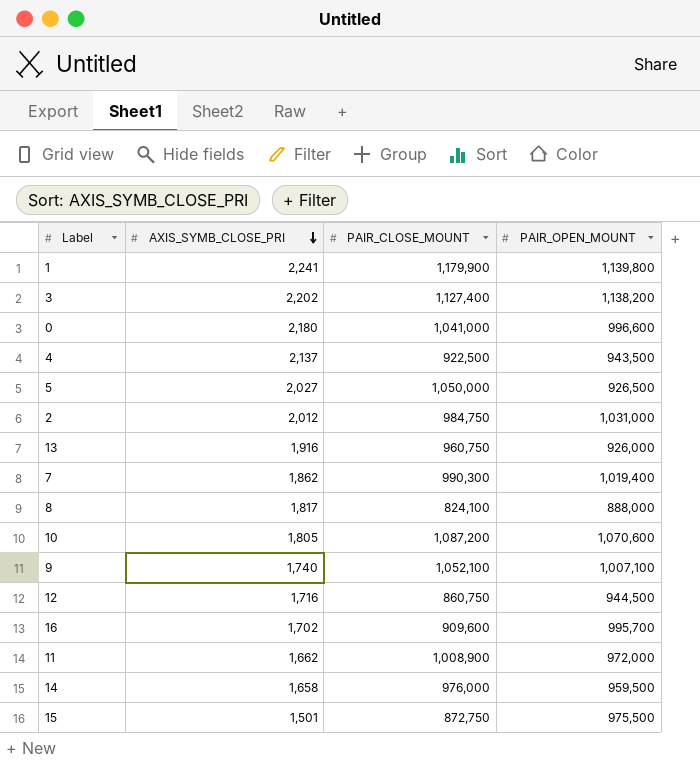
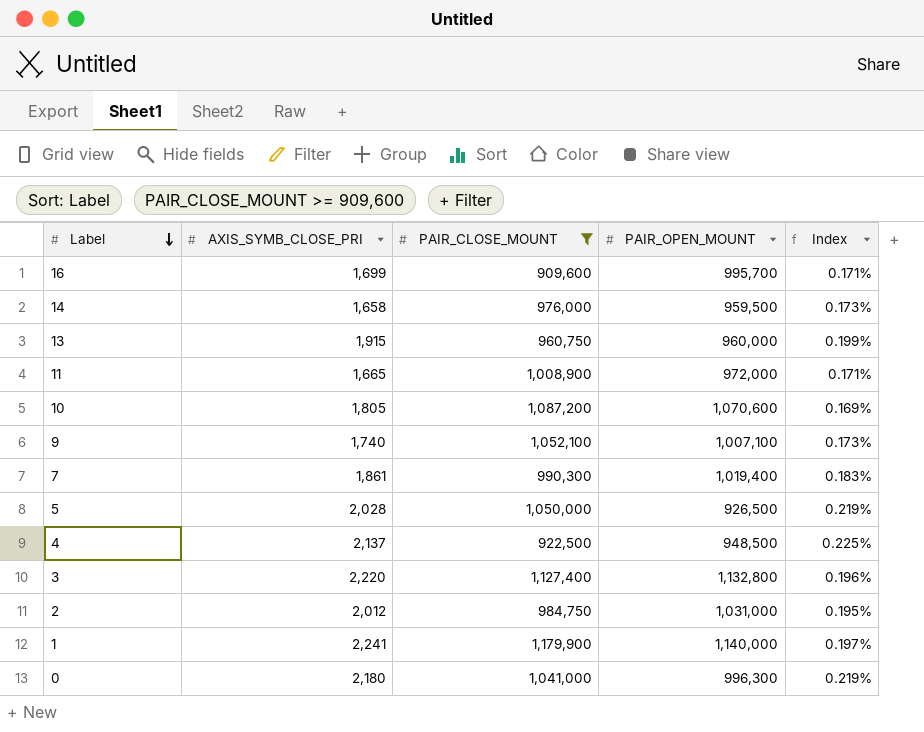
filter: none -> PAIR_CLOSE_MOUNT >= 909,600
row order: AXIS_SYMB_CLOSE_PRI descending -> Label descending
column Index | formula: none -> [AXIS_SYMB_CLOSE_PRI] / [PAIR_OPEN_MOUNT]
16 | AXIS_SYMB_CLOSE_PRI: 1,702 -> 1,699
13 | AXIS_SYMB_CLOSE_PRI: 1,916 -> 1,915
13 | PAIR_OPEN_MOUNT: 926,000 -> 960,000
11 | AXIS_SYMB_CLOSE_PRI: 1,662 -> 1,665
7 | AXIS_SYMB_CLOSE_PRI: 1,862 -> 1,861
5 | AXIS_SYMB_CLOSE_PRI: 2,027 -> 2,028
4 | PAIR_OPEN_MOUNT: 943,500 -> 948,500
3 | AXIS_SYMB_CLOSE_PRI: 2,202 -> 2,220
3 | PAIR_OPEN_MOUNT: 1,138,200 -> 1,132,800
1 | PAIR_OPEN_MOUNT: 1,139,800 -> 1,140,000
0 | PAIR_OPEN_MOUNT: 996,600 -> 996,300

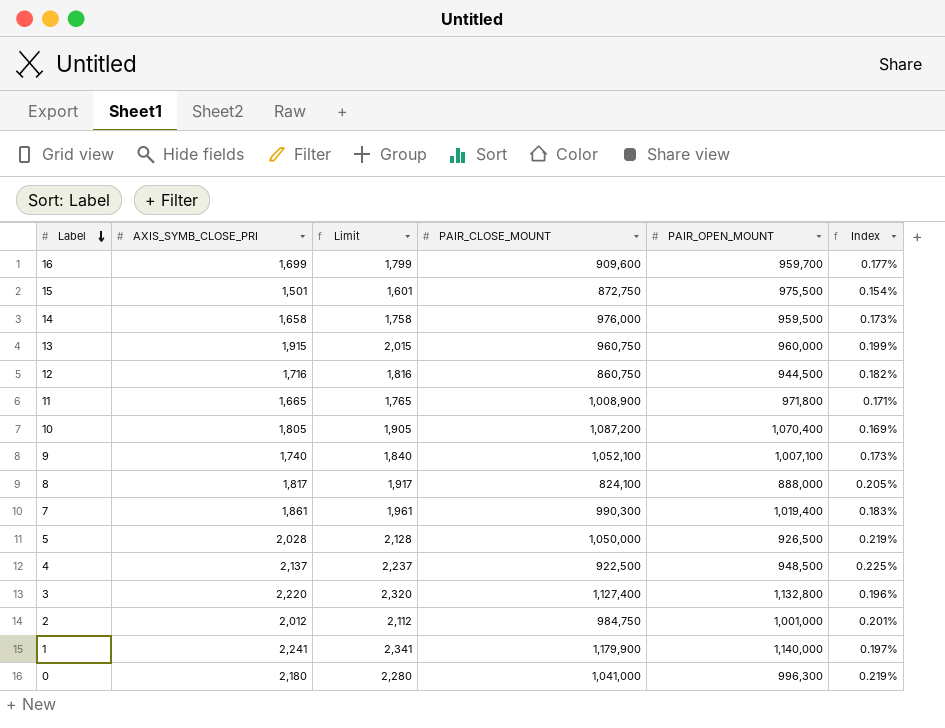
filter: PAIR_CLOSE_MOUNT >= 909,600 -> none
column Limit | formula: none -> [AXIS_SYMB_CLOSE_PRI] + 100
16 | PAIR_OPEN_MOUNT: 995,700 -> 959,700
16 | Index: 0.171% -> 0.177%
11 | PAIR_OPEN_MOUNT: 972,000 -> 971,800
10 | PAIR_OPEN_MOUNT: 1,070,600 -> 1,070,400
2 | PAIR_OPEN_MOUNT: 1,031,000 -> 1,001,000
2 | Index: 0.195% -> 0.201%

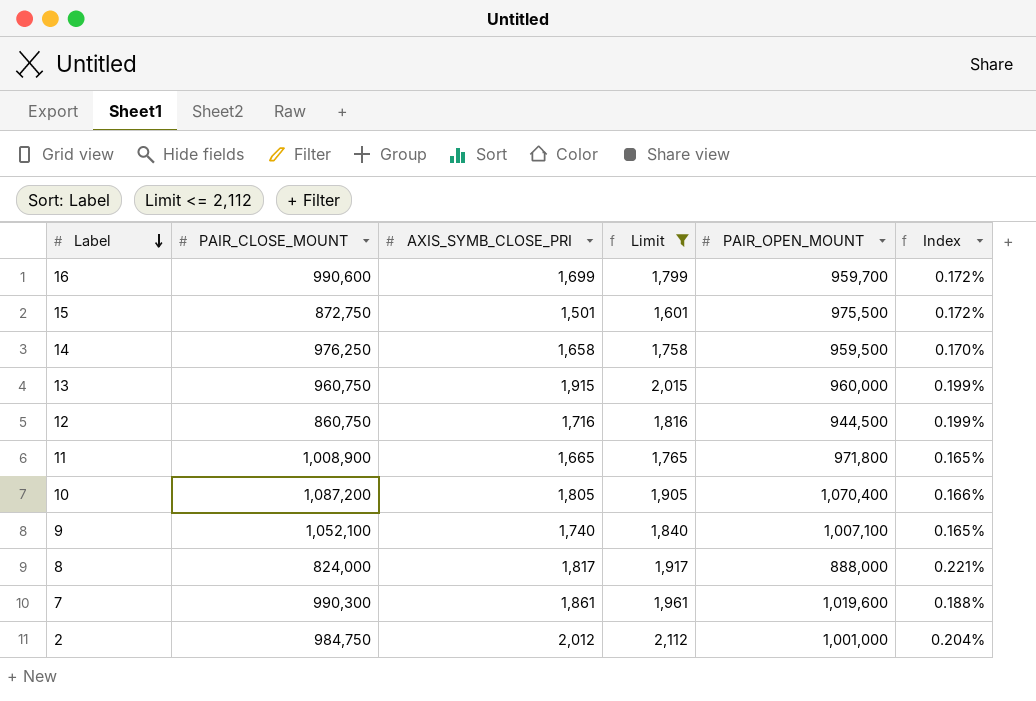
filter: none -> Limit <= 2,112
column PAIR_CLOSE_MOUNT | position: 4 -> 2
column Index | formula: [AXIS_SYMB_CLOSE_PRI] / [PAIR_OPEN_MOUNT] -> [AXIS_SYMB_CLOSE_PRI] / [PAIR_CLOSE_MOUNT]
16 | PAIR_CLOSE_MOUNT: 909,600 -> 990,600
14 | PAIR_CLOSE_MOUNT: 976,000 -> 976,250
8 | PAIR_CLOSE_MOUNT: 824,100 -> 824,000
7 | PAIR_OPEN_MOUNT: 1,019,400 -> 1,019,600

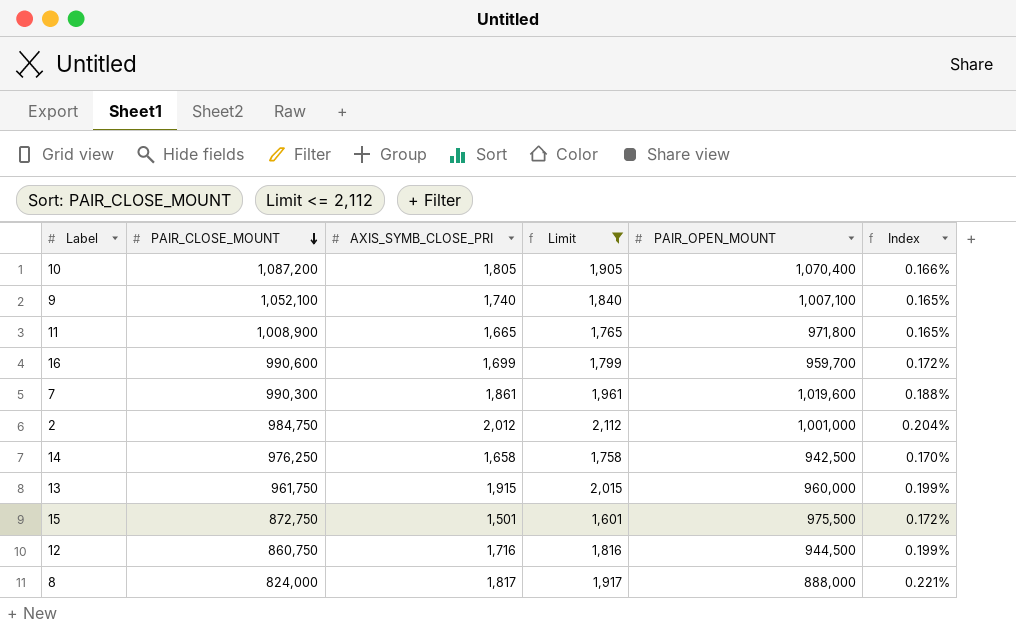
row order: Label descending -> PAIR_CLOSE_MOUNT descending
14 | PAIR_OPEN_MOUNT: 959,500 -> 942,500
13 | PAIR_CLOSE_MOUNT: 960,750 -> 961,750

